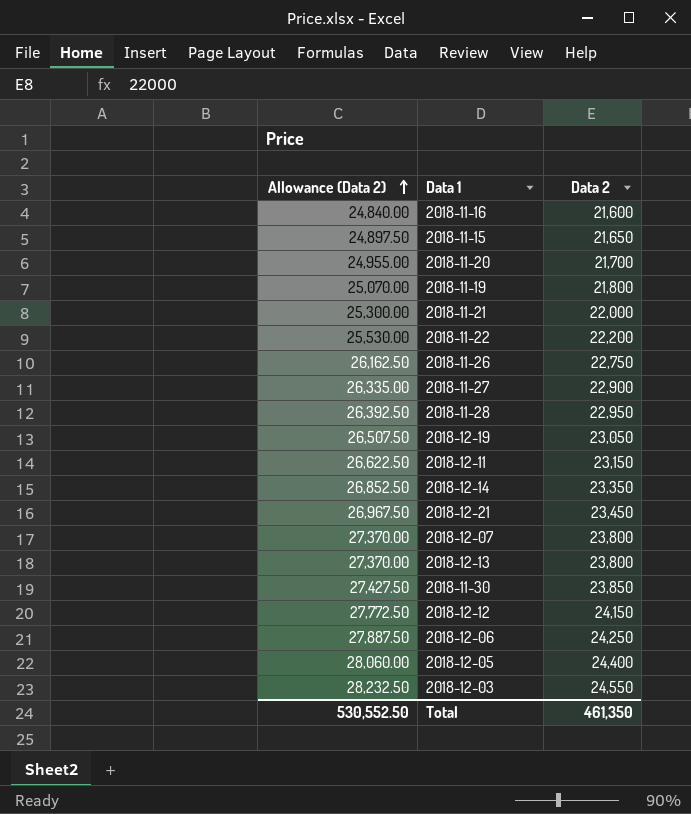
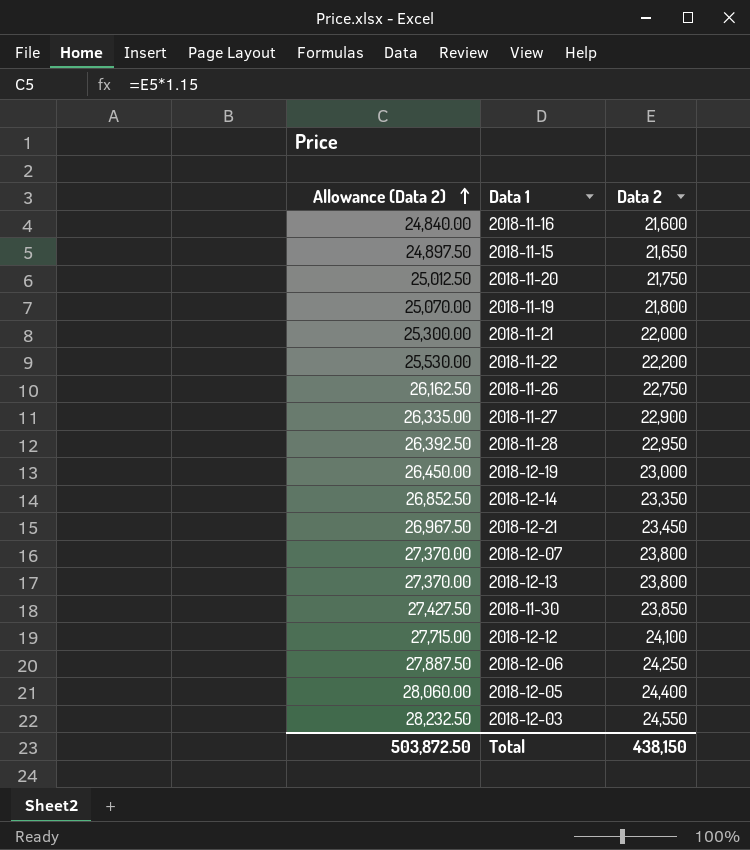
row 2018-12-11: 26,622.50 | 23,150 -> none
2018-11-20 | Allowance (Data 2): 24,955.00 -> 25,012.50
2018-11-20 | Data 2: 21,700 -> 21,750
2018-12-19 | Allowance (Data 2): 26,507.50 -> 26,450.00
2018-12-19 | Data 2: 23,050 -> 23,000
2018-12-12 | Allowance (Data 2): 27,772.50 -> 27,715.00
2018-12-12 | Data 2: 24,150 -> 24,100
Total | Allowance (Data 2): 530,552.50 -> 503,872.50
Total | Data 2: 461,350 -> 438,150

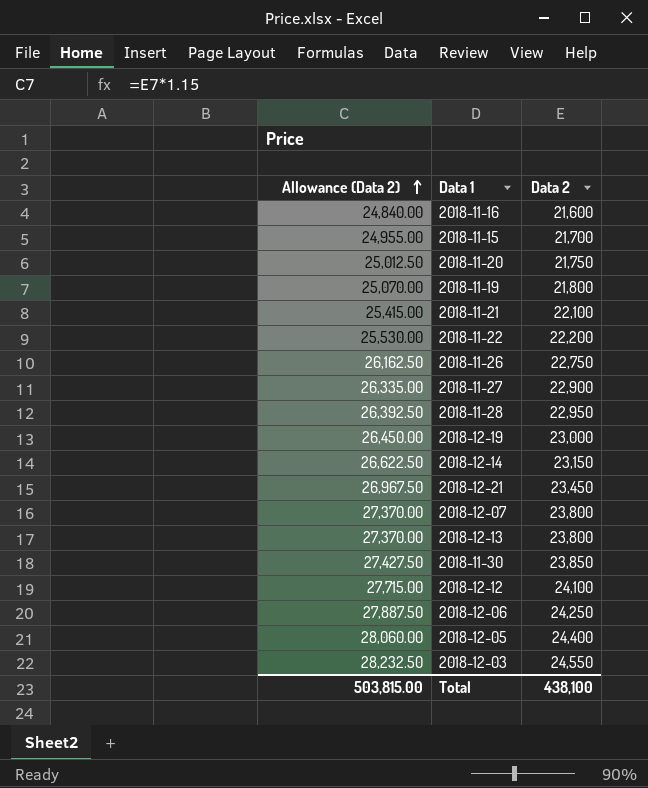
2018-11-15 | Allowance (Data 2): 24,897.50 -> 24,955.00
2018-11-15 | Data 2: 21,650 -> 21,700
2018-11-21 | Allowance (Data 2): 25,300.00 -> 25,415.00
2018-11-21 | Data 2: 22,000 -> 22,100
2018-12-14 | Allowance (Data 2): 26,852.50 -> 26,622.50
2018-12-14 | Data 2: 23,350 -> 23,150
Total | Allowance (Data 2): 503,872.50 -> 503,815.00
Total | Data 2: 438,150 -> 438,100

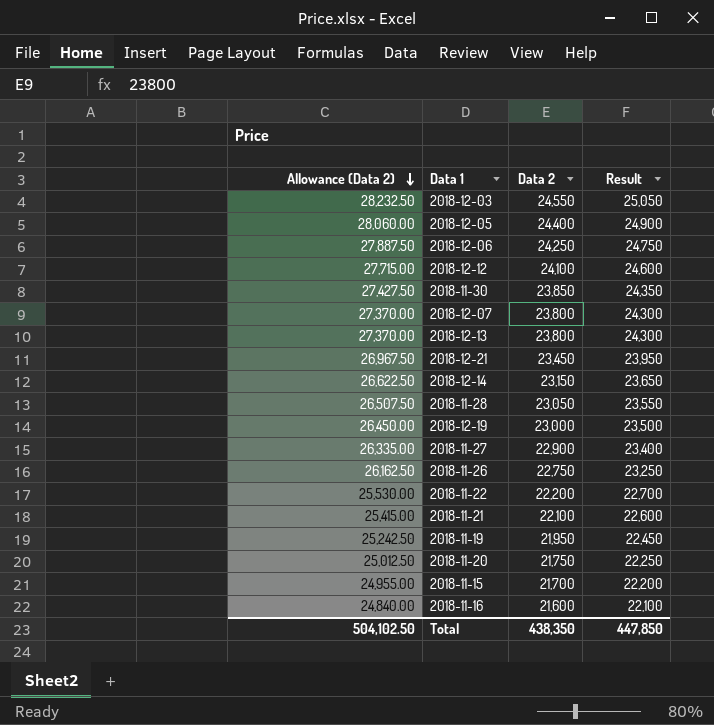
row order: Allowance (Data 2) ascending -> Allowance (Data 2) descending
column Result | formula: none -> [Data 2] + 500
2018-11-28 | Allowance (Data 2): 26,392.50 -> 26,507.50
2018-11-28 | Data 2: 22,950 -> 23,050
2018-11-19 | Allowance (Data 2): 25,070.00 -> 25,242.50
2018-11-19 | Data 2: 21,800 -> 21,950
Total | Allowance (Data 2): 503,815.00 -> 504,102.50
Total | Data 2: 438,100 -> 438,350

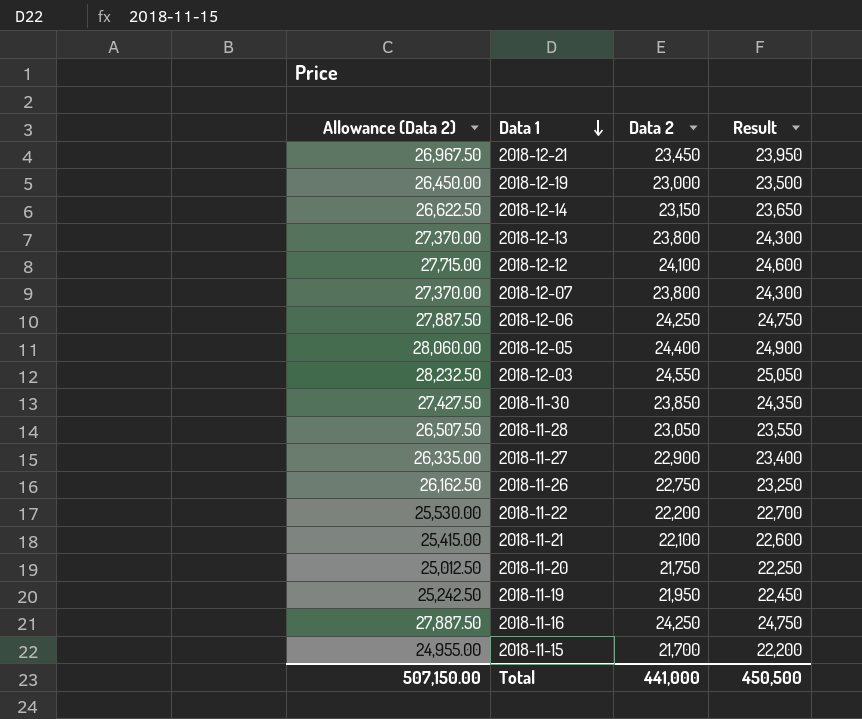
row order: Allowance (Data 2) descending -> Data 1 descending
2018-11-16 | Allowance (Data 2): 24,840.00 -> 27,887.50
2018-11-16 | Data 2: 21,600 -> 24,250
2018-11-16 | Result: 22,100 -> 24,750
Total | Allowance (Data 2): 504,102.50 -> 507,150.00
Total | Data 2: 438,350 -> 441,000
Total | Result: 447,850 -> 450,500

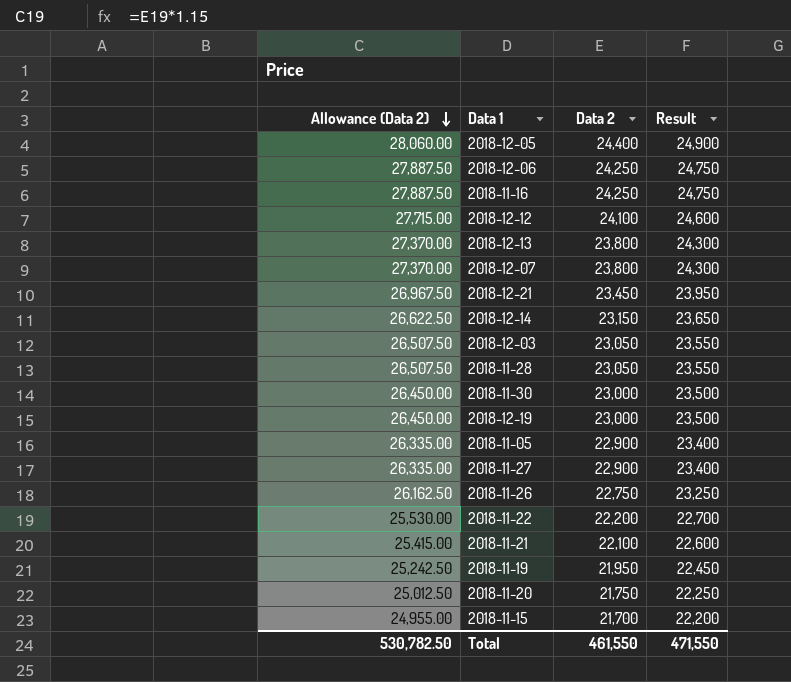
row order: Data 1 descending -> Allowance (Data 2) descending
2018-12-03 | Allowance (Data 2): 28,232.50 -> 26,507.50
2018-12-03 | Data 2: 24,550 -> 23,050
2018-12-03 | Result: 25,050 -> 23,550
2018-11-30 | Allowance (Data 2): 27,427.50 -> 26,450.00
2018-11-30 | Data 2: 23,850 -> 23,000
2018-11-30 | Result: 24,350 -> 23,500
row 2018-11-05: none -> 26,335.00 | 22,900 | 23,400
Total | Allowance (Data 2): 507,150.00 -> 530,782.50
Total | Data 2: 441,000 -> 461,550
Total | Result: 450,500 -> 471,550

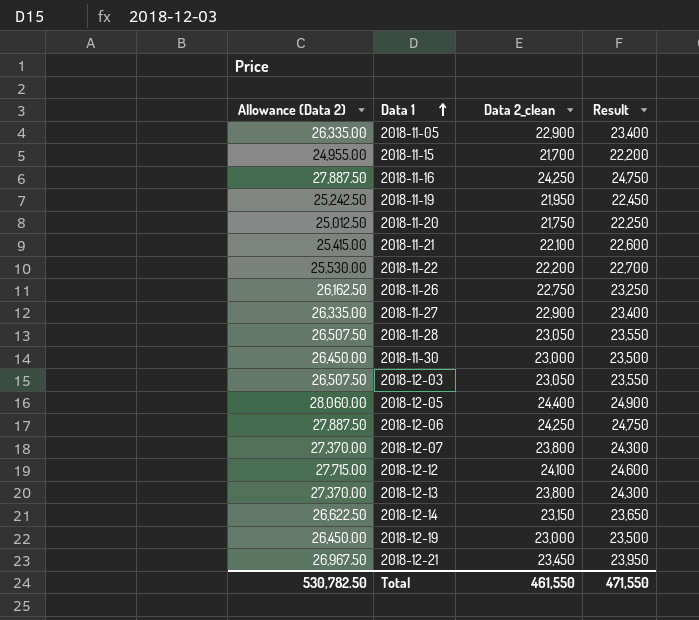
row order: Allowance (Data 2) descending -> Data 1 ascending
column name: Data 2 -> Data 2_clean

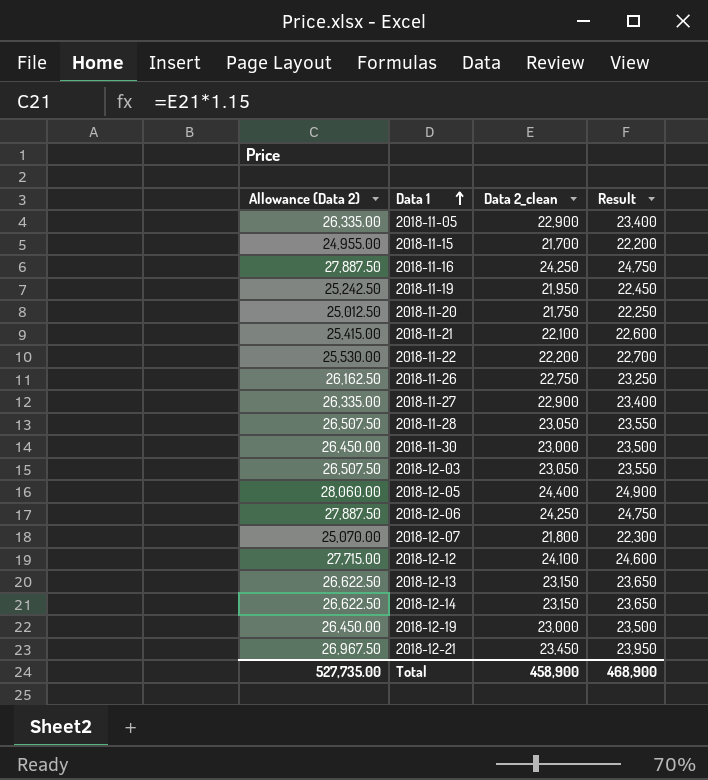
2018-12-07 | Allowance (Data 2): 27,370.00 -> 25,070.00
2018-12-07 | Data 2_clean: 23,800 -> 21,800
2018-12-07 | Result: 24,300 -> 22,300
2018-12-13 | Allowance (Data 2): 27,370.00 -> 26,622.50
2018-12-13 | Data 2_clean: 23,800 -> 23,150
2018-12-13 | Result: 24,300 -> 23,650
Total | Allowance (Data 2): 530,782.50 -> 527,735.00
Total | Data 2_clean: 461,550 -> 458,900
Total | Result: 471,550 -> 468,900

